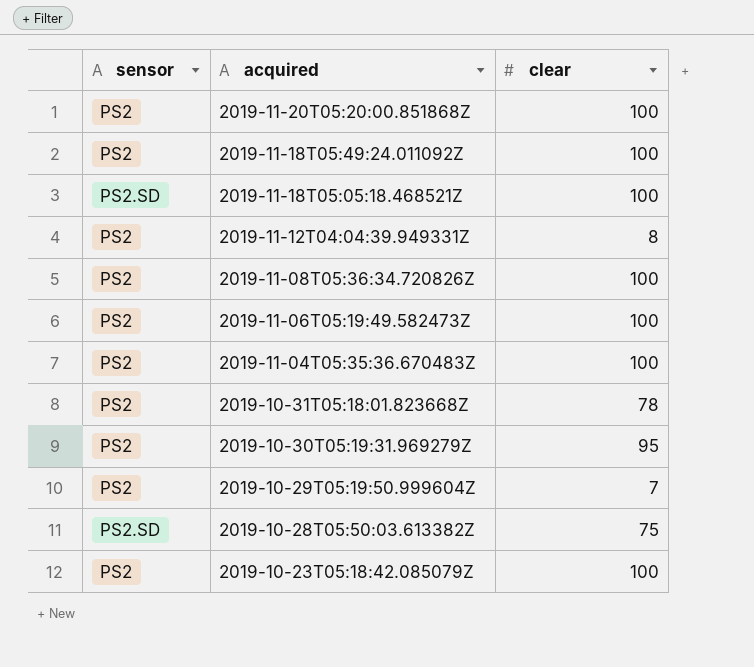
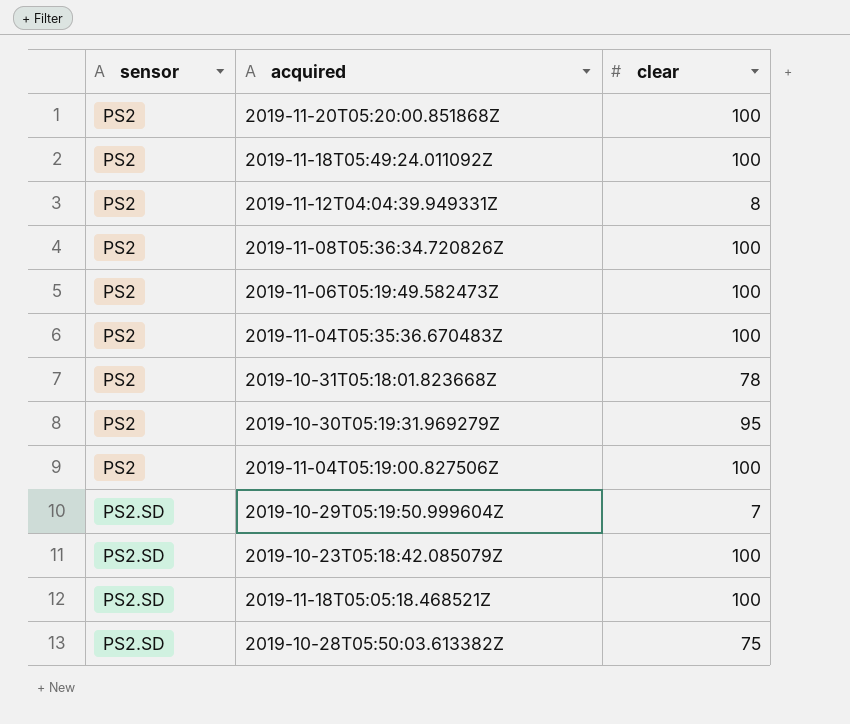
row order: acquired descending -> sensor ascending
row 2019-11-04T05:19:00.827506Z: none -> PS2 | 100
2019-10-29T05:19:50.999604Z | sensor: PS2 -> PS2.SD
2019-10-23T05:18:42.085079Z | sensor: PS2 -> PS2.SD

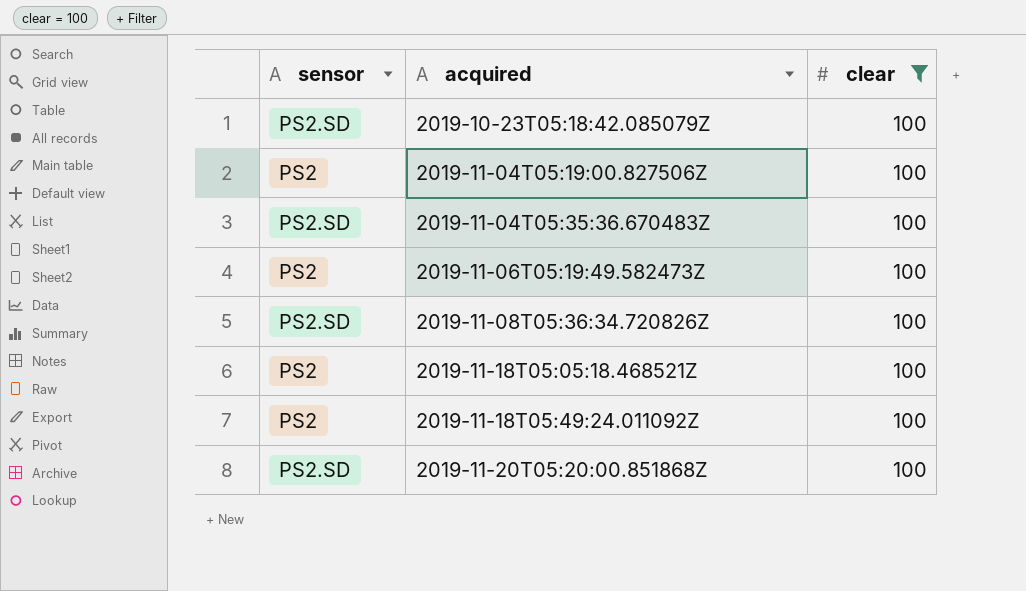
filter: none -> clear = 100
row order: sensor ascending -> acquired ascending
2019-11-04T05:35:36.670483Z | sensor: PS2 -> PS2.SD
2019-11-08T05:36:34.720826Z | sensor: PS2 -> PS2.SD
2019-11-18T05:05:18.468521Z | sensor: PS2.SD -> PS2
2019-11-20T05:20:00.851868Z | sensor: PS2 -> PS2.SD

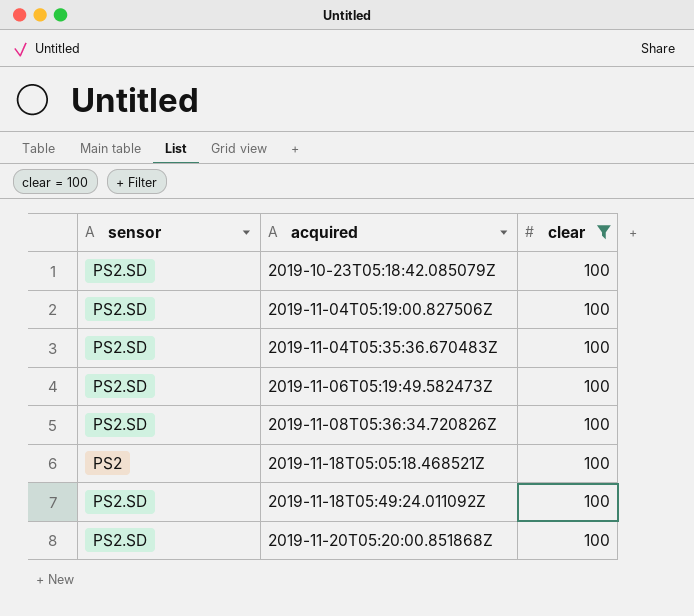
2019-11-04T05:19:00.827506Z | sensor: PS2 -> PS2.SD
2019-11-06T05:19:49.582473Z | sensor: PS2 -> PS2.SD
2019-11-18T05:49:24.011092Z | sensor: PS2 -> PS2.SD

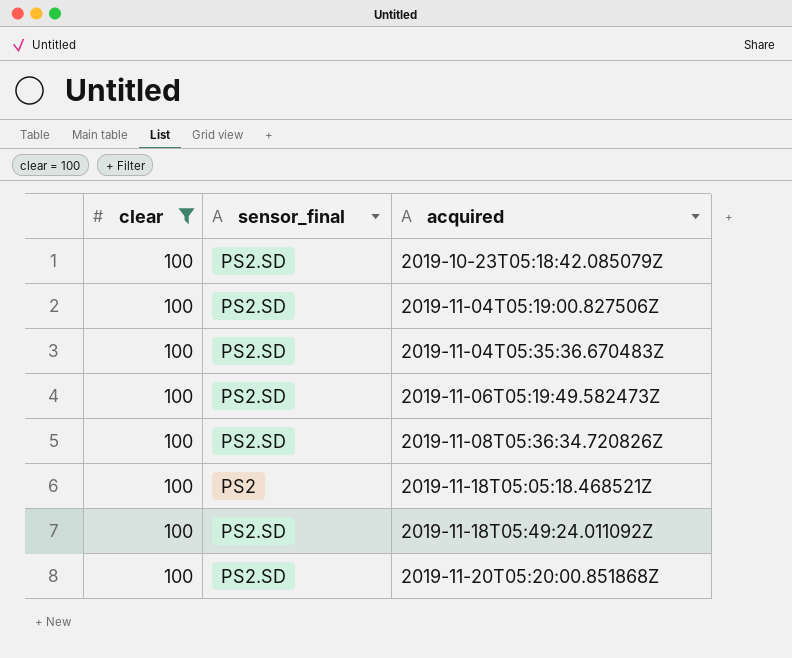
column clear | position: 3 -> 1
column name: sensor -> sensor_final

